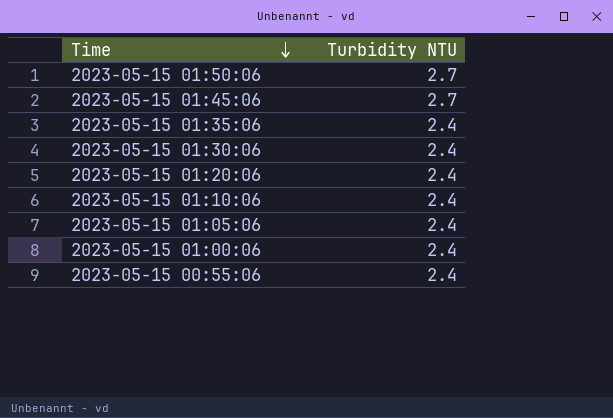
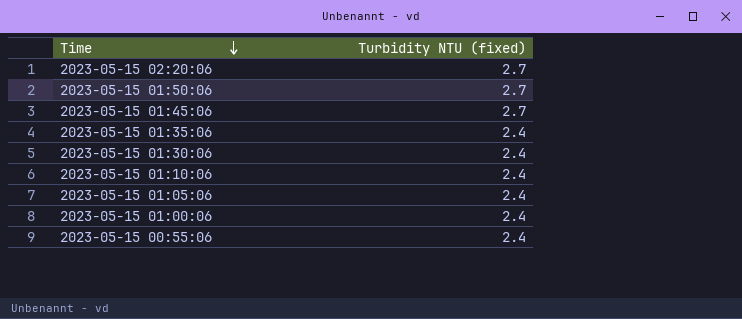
column name: Turbidity NTU -> Turbidity NTU (fixed)
row 2023-05-15 01:20:06: 2.4 -> none
row 2023-05-15 02:20:06: none -> 2.7

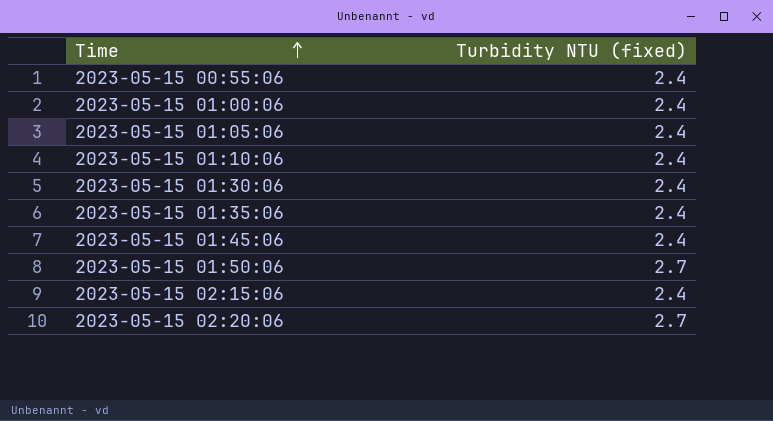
row order: Time descending -> Time ascending
2023-05-15 01:45:06 | Turbidity NTU (fixed): 2.7 -> 2.4
row 2023-05-15 02:15:06: none -> 2.4

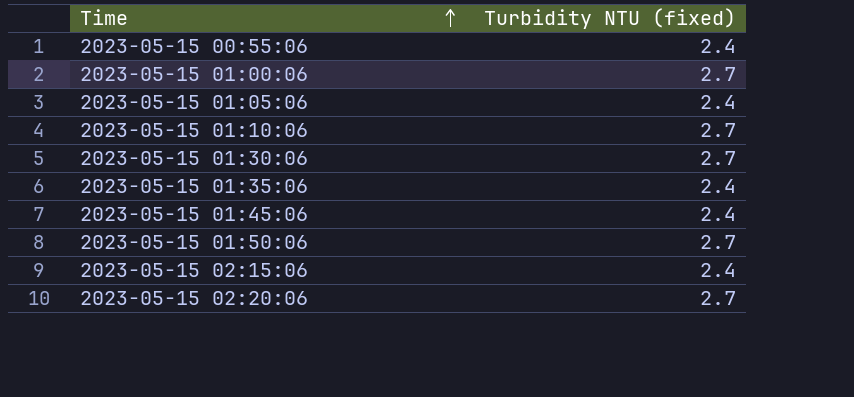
2023-05-15 01:00:06 | Turbidity NTU (fixed): 2.4 -> 2.7
2023-05-15 01:10:06 | Turbidity NTU (fixed): 2.4 -> 2.7
2023-05-15 01:30:06 | Turbidity NTU (fixed): 2.4 -> 2.7

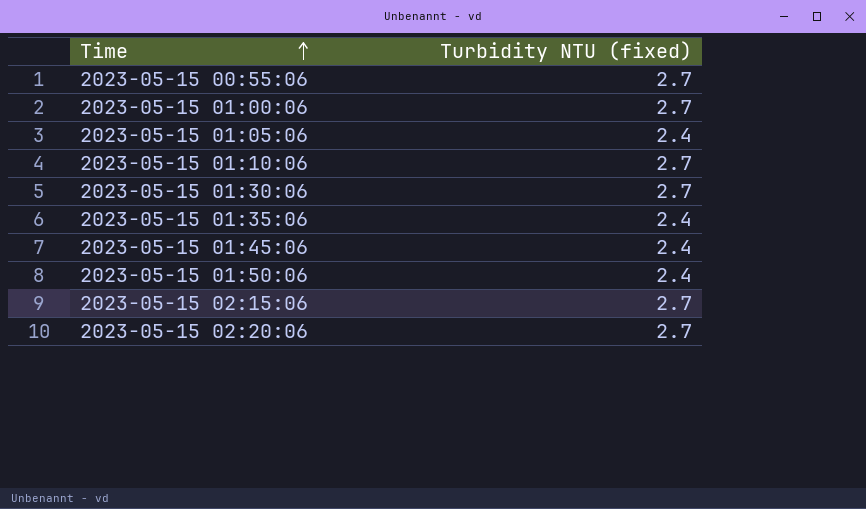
2023-05-15 00:55:06 | Turbidity NTU (fixed): 2.4 -> 2.7
2023-05-15 01:50:06 | Turbidity NTU (fixed): 2.7 -> 2.4
2023-05-15 02:15:06 | Turbidity NTU (fixed): 2.4 -> 2.7

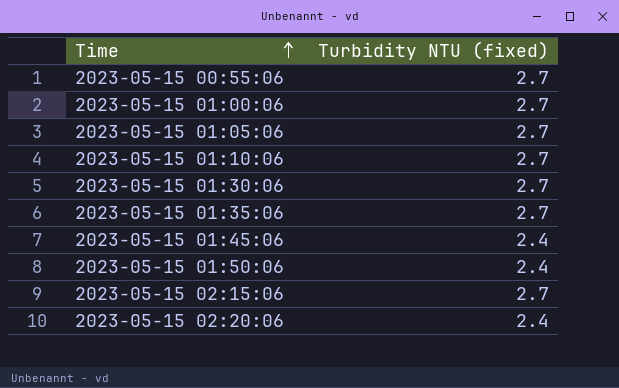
2023-05-15 01:05:06 | Turbidity NTU (fixed): 2.4 -> 2.7
2023-05-15 01:35:06 | Turbidity NTU (fixed): 2.4 -> 2.7
2023-05-15 02:20:06 | Turbidity NTU (fixed): 2.7 -> 2.4

